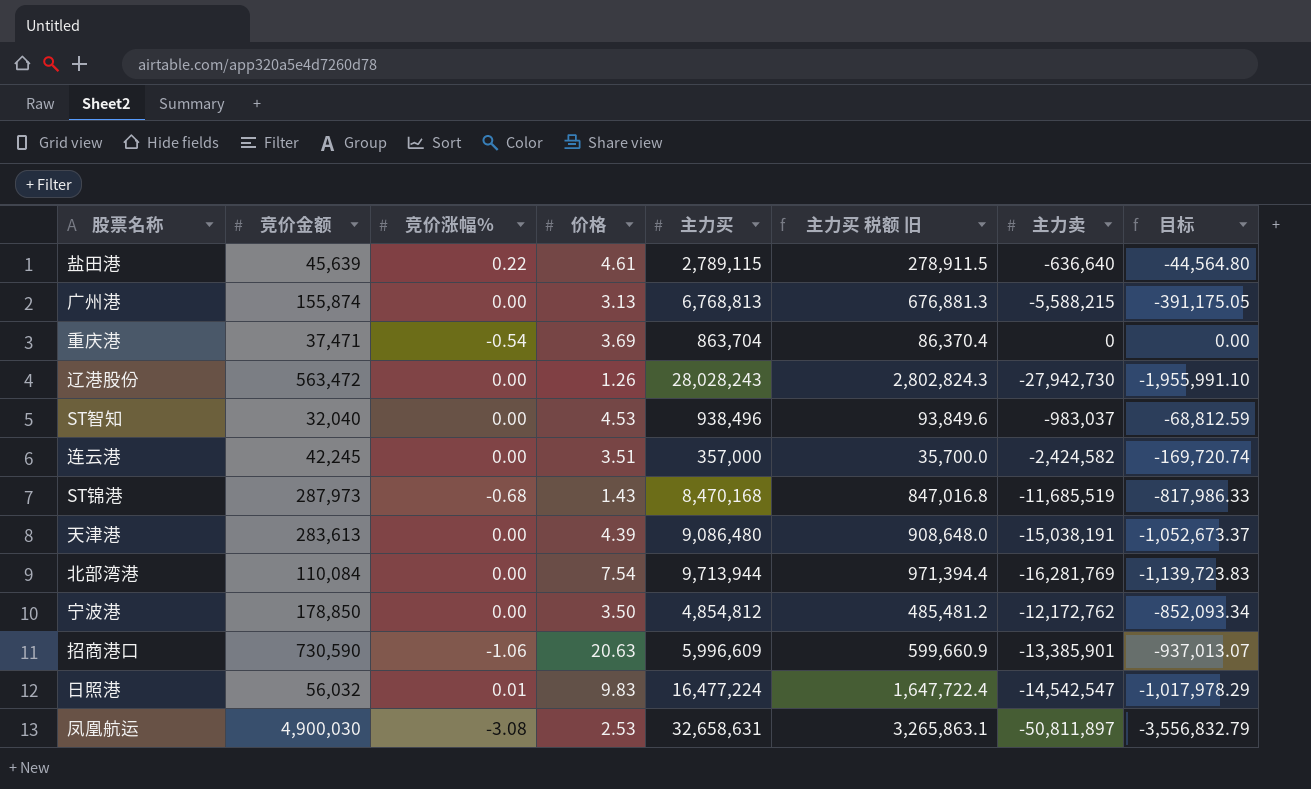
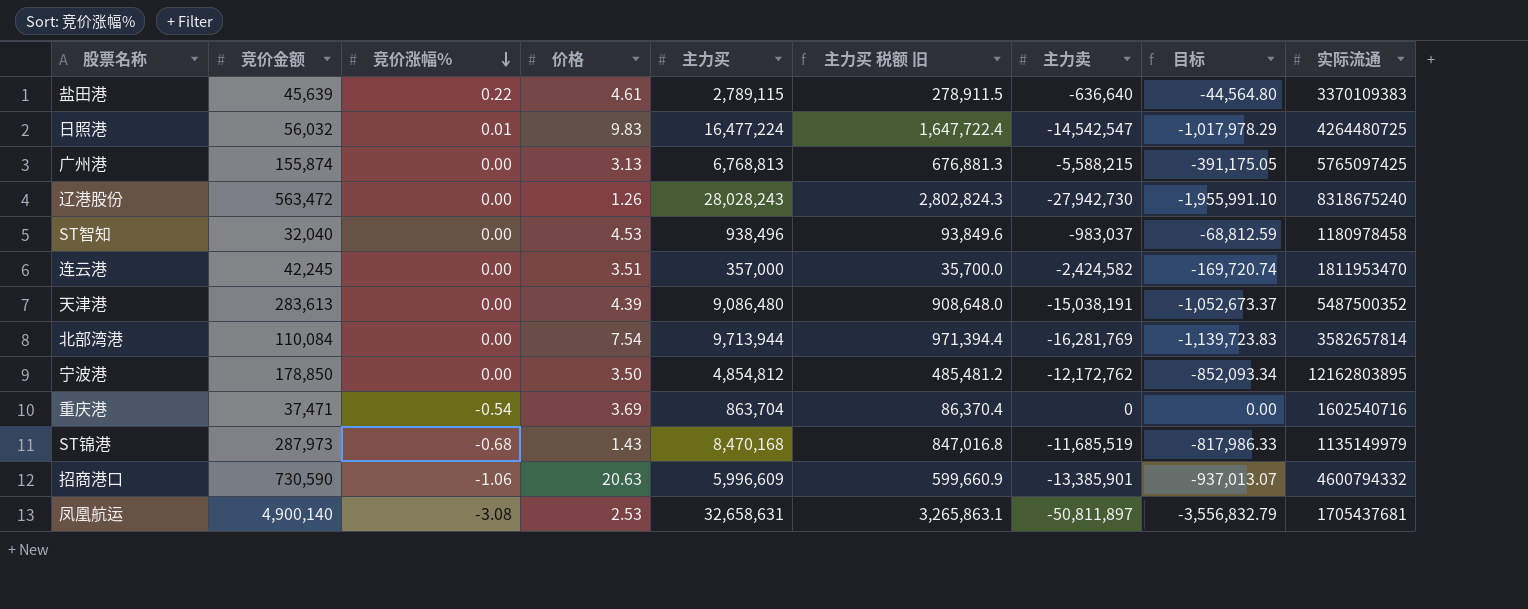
row order: none -> 竞价涨幅% descending
column 实际流通 | position: none -> 9
凤凰航运 | 竞价金额: 4,900,030 -> 4,900,140

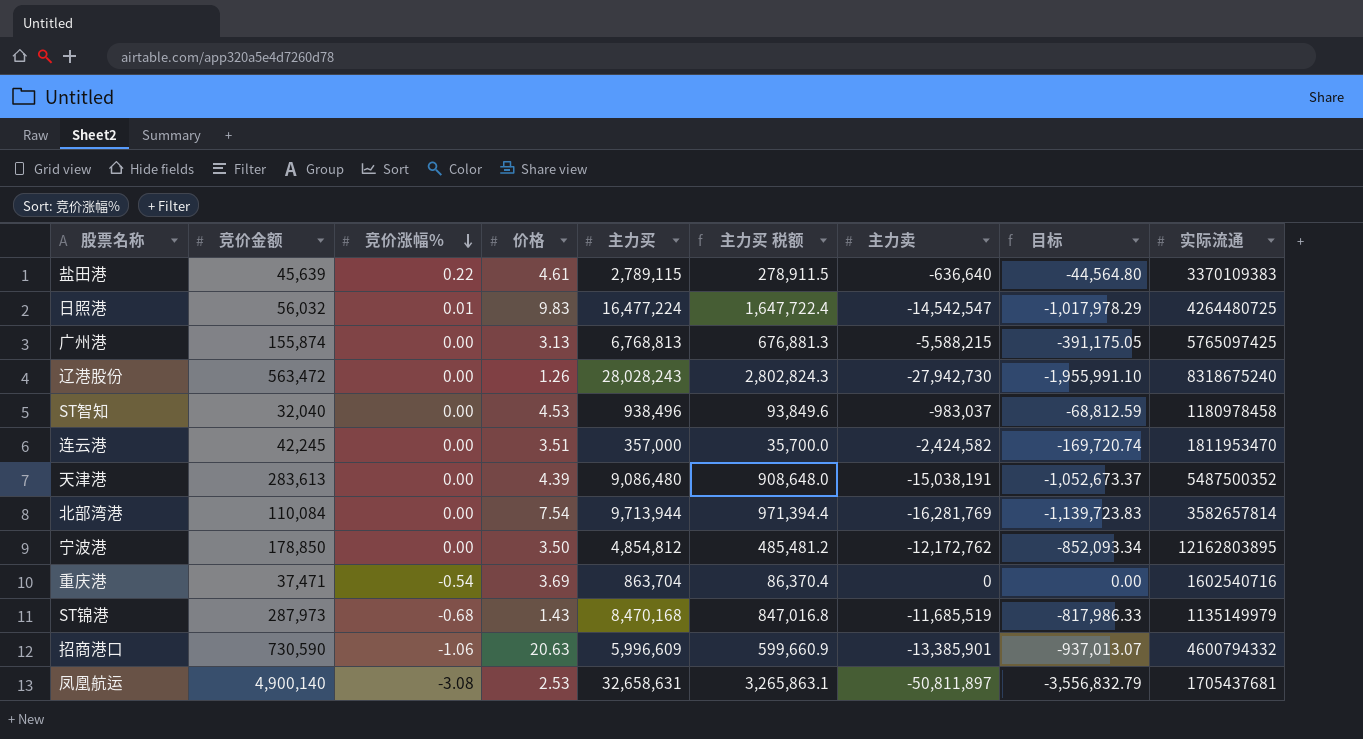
column name: 主力买 税额 旧 -> 主力买 税额

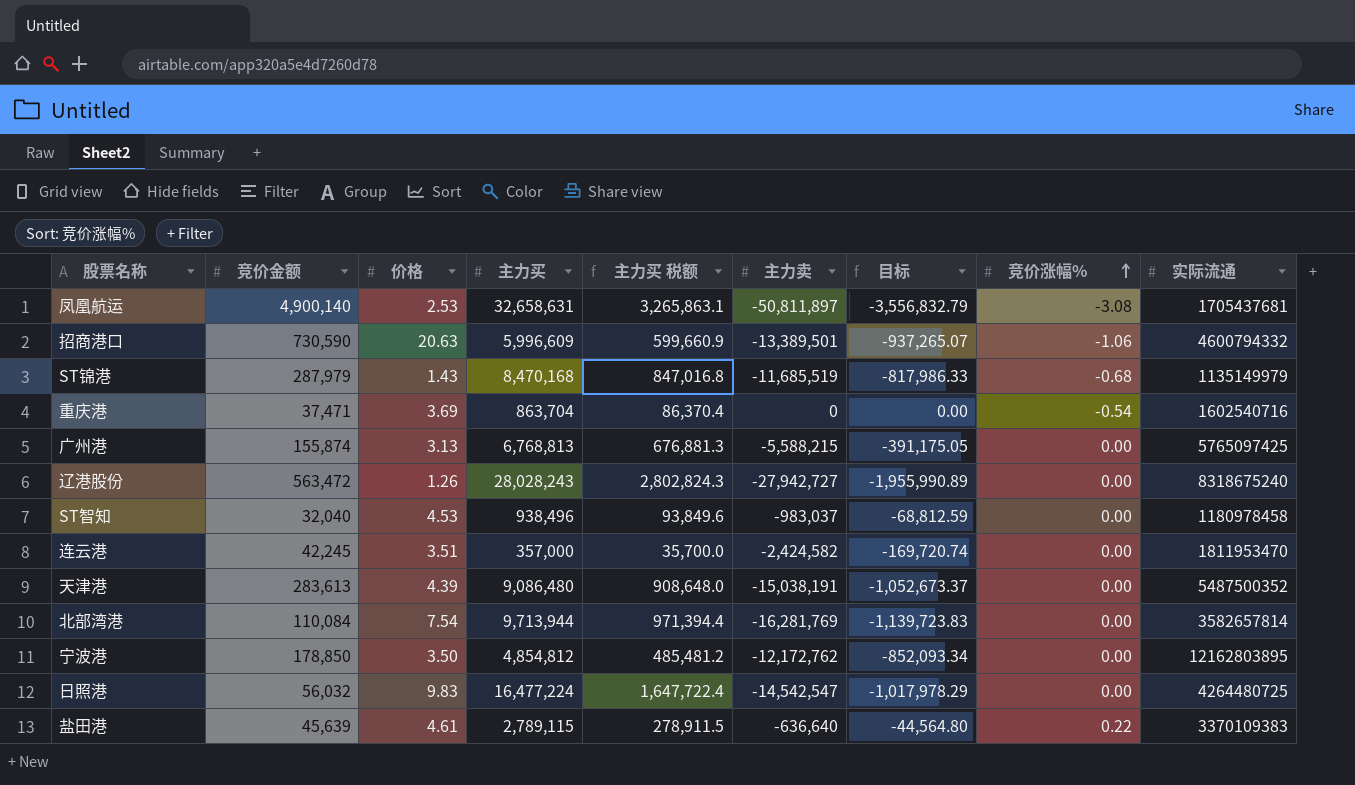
row order: 竞价涨幅% descending -> 竞价涨幅% ascending
column 竞价涨幅% | position: 3 -> 8
招商港口 | 主力卖: -13,385,901 -> -13,389,501
招商港口 | 目标: -937,013.07 -> -937,265.07
ST锦港 | 竞价金额: 287,973 -> 287,979
辽港股份 | 主力卖: -27,942,730 -> -27,942,727
辽港股份 | 目标: -1,955,991.10 -> -1,955,990.89
日照港 | 竞价涨幅%: 0.01 -> 0.00

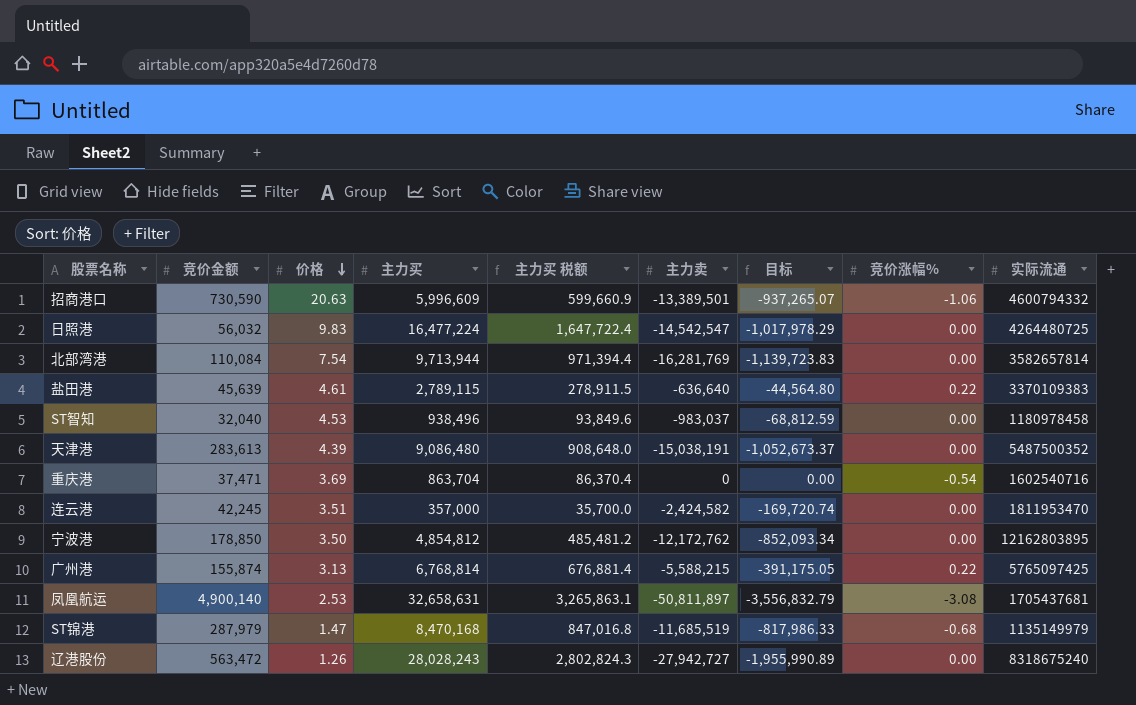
row order: 竞价涨幅% ascending -> 价格 descending
广州港 | 主力买: 6,768,813 -> 6,768,814
广州港 | 主力买 税额: 676,881.3 -> 676,881.4
广州港 | 竞价涨幅%: 0.00 -> 0.22
ST锦港 | 价格: 1.43 -> 1.47

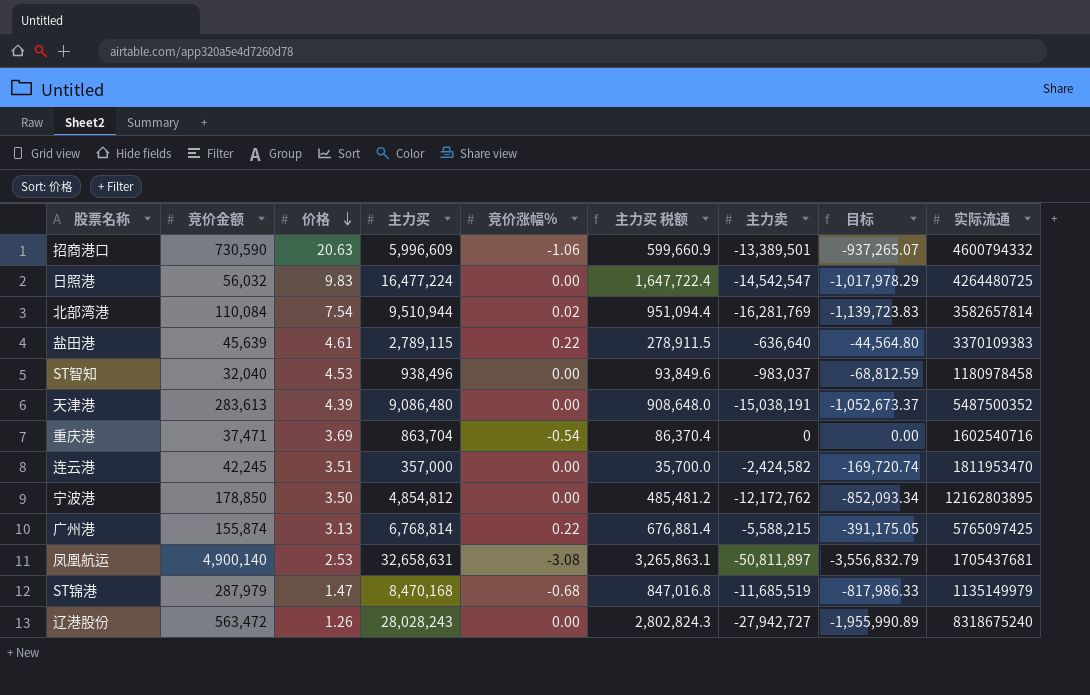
column 竞价涨幅% | position: 8 -> 5
北部湾港 | 主力买: 9,713,944 -> 9,510,944
北部湾港 | 竞价涨幅%: 0.00 -> 0.02
北部湾港 | 主力买 税额: 971,394.4 -> 951,094.4

